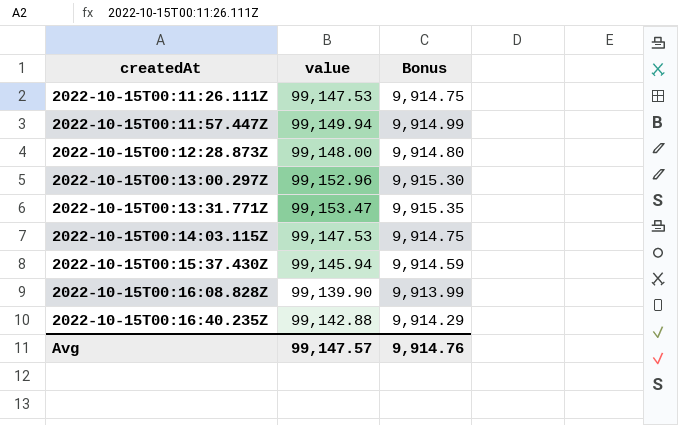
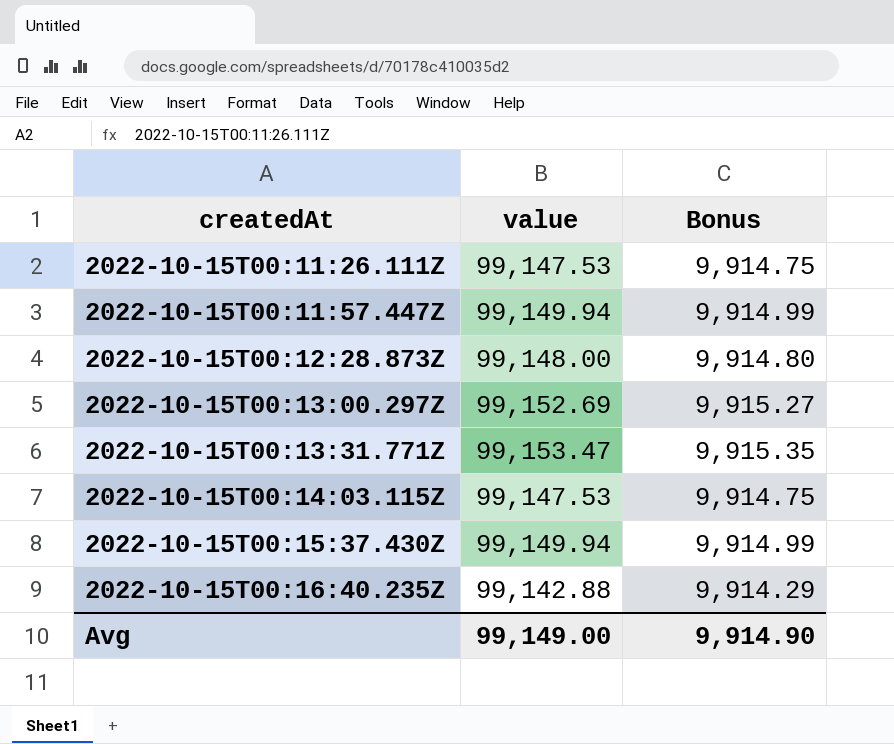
row 2022-10-15T00:16:08.828Z: 99,139.90 | 9,913.99 -> none
2022-10-15T00:13:00.297Z | value: 99,152.96 -> 99,152.69
2022-10-15T00:13:00.297Z | Bonus: 9,915.30 -> 9,915.27
2022-10-15T00:15:37.430Z | value: 99,145.94 -> 99,149.94
2022-10-15T00:15:37.430Z | Bonus: 9,914.59 -> 9,914.99
Avg | value: 99,147.57 -> 99,149.00
Avg | Bonus: 9,914.76 -> 9,914.90

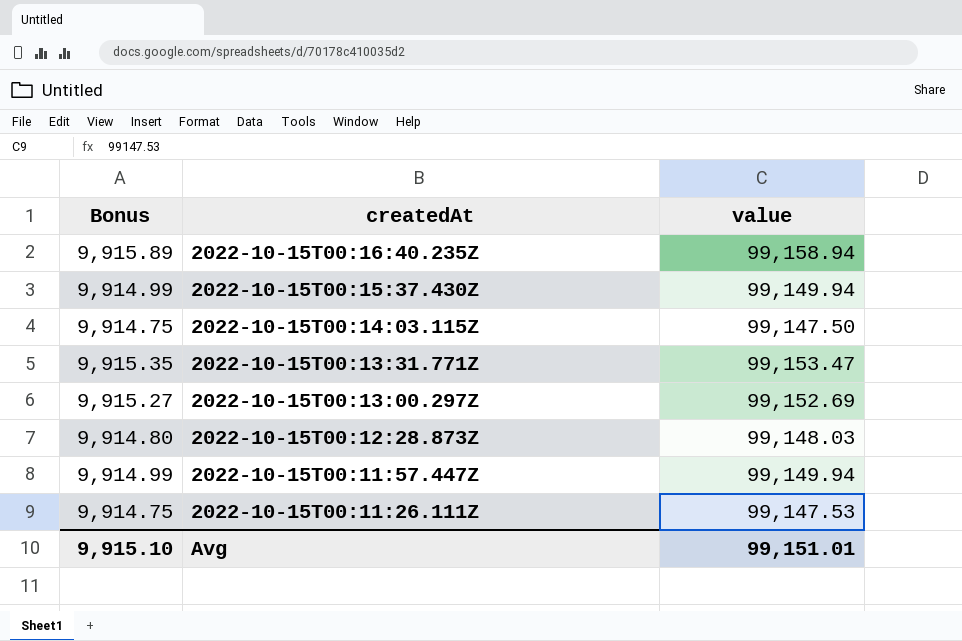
row order: createdAt ascending -> createdAt descending
column Bonus | position: 3 -> 1
2022-10-15T00:16:40.235Z | Bonus: 9,914.29 -> 9,915.89
2022-10-15T00:16:40.235Z | value: 99,142.88 -> 99,158.94
2022-10-15T00:14:03.115Z | value: 99,147.53 -> 99,147.50
2022-10-15T00:12:28.873Z | value: 99,148.00 -> 99,148.03
Avg | Bonus: 9,914.90 -> 9,915.10
Avg | value: 99,149.00 -> 99,151.01

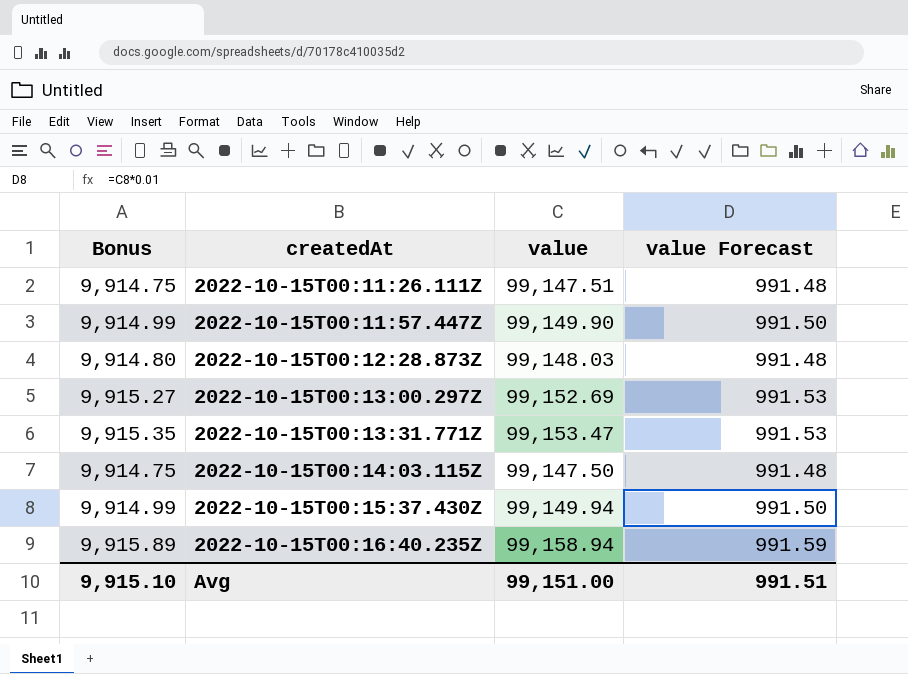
row order: createdAt descending -> createdAt ascending
column value Forecast | formula: none -> [value] * 0.01
2022-10-15T00:11:26.111Z | value: 99,147.53 -> 99,147.51
2022-10-15T00:11:57.447Z | value: 99,149.94 -> 99,149.90
Avg | value: 99,151.01 -> 99,151.00

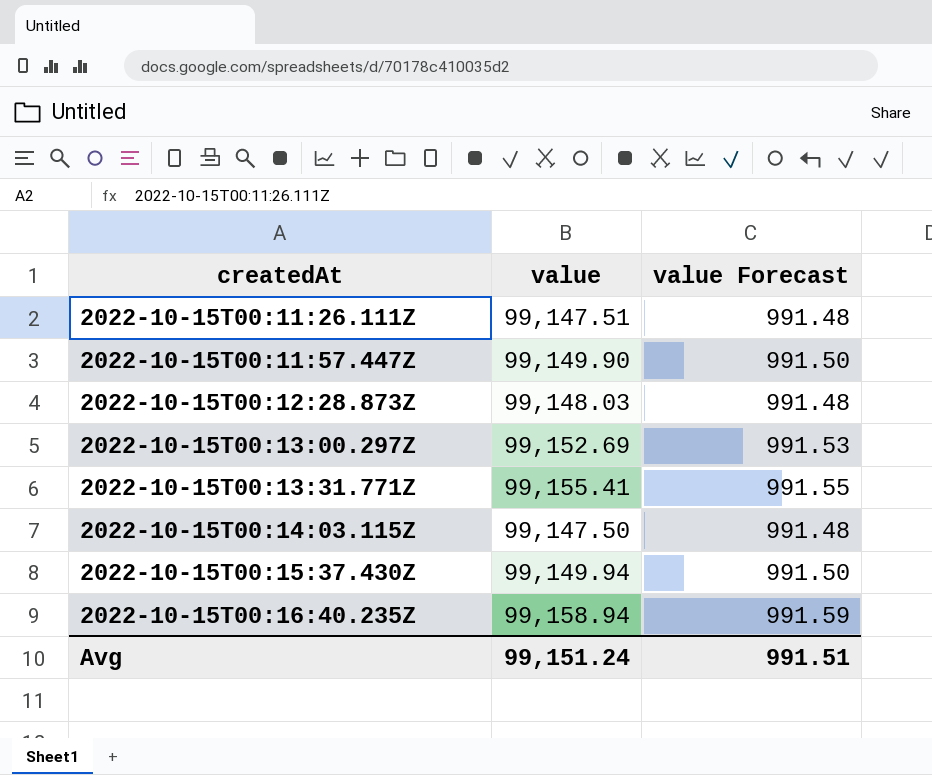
column Bonus | formula: [value] * 0.1 -> none
2022-10-15T00:13:31.771Z | value: 99,153.47 -> 99,155.41
2022-10-15T00:13:31.771Z | value Forecast: 991.53 -> 991.55
Avg | value: 99,151.00 -> 99,151.24

